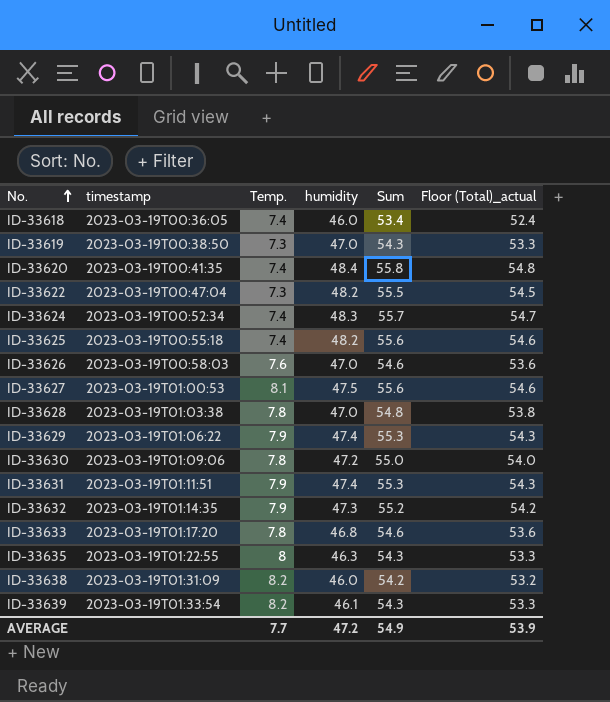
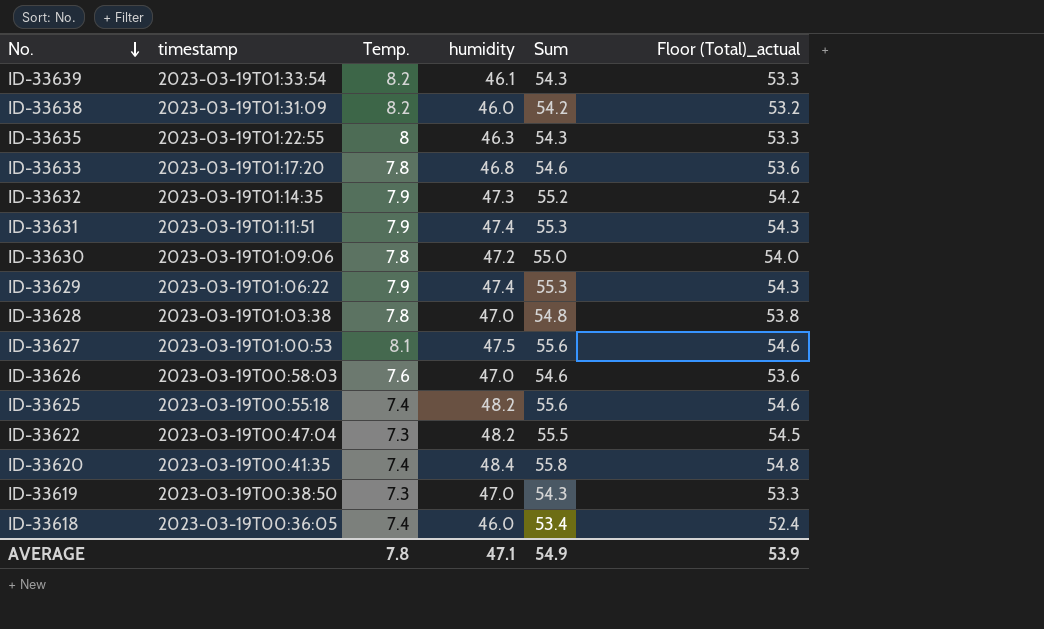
row order: No. ascending -> No. descending
row ID-33624: 2023-03-19T00:52:34 | 7.4 | 48.3 | 55.7 | 54.7 -> none
AVERAGE | Temp.: 7.7 -> 7.8
AVERAGE | humidity: 47.2 -> 47.1

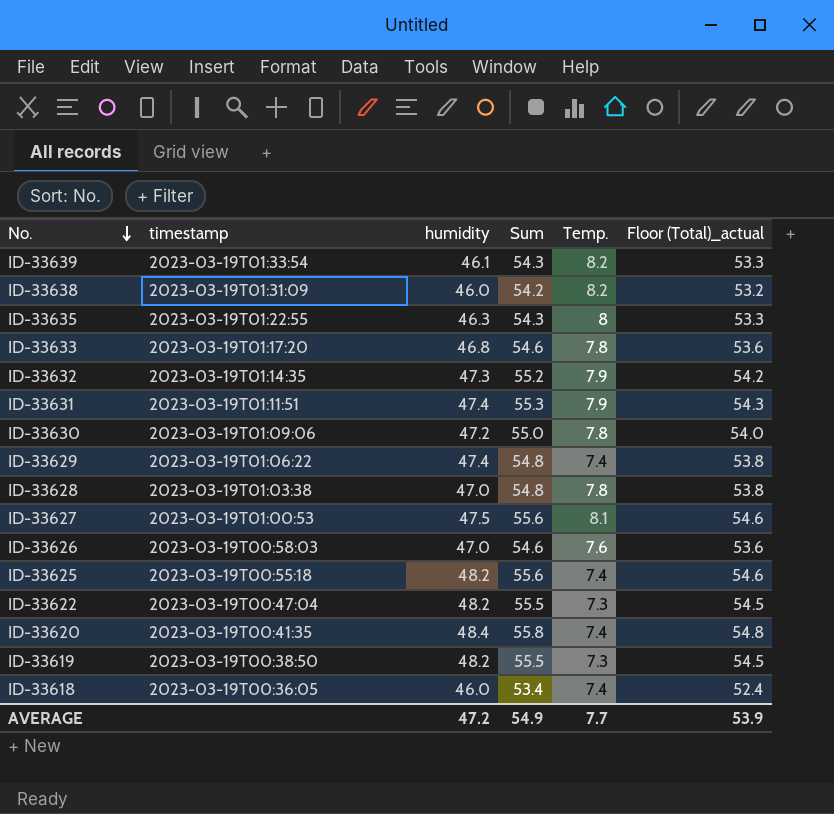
column Temp. | position: 3 -> 5
ID-33629 | Sum: 55.3 -> 54.8
ID-33629 | Temp.: 7.9 -> 7.4
ID-33629 | Floor (Total)_actual: 54.3 -> 53.8
ID-33619 | humidity: 47.0 -> 48.2
ID-33619 | Sum: 54.3 -> 55.5
ID-33619 | Floor (Total)_actual: 53.3 -> 54.5
AVERAGE | humidity: 47.1 -> 47.2
AVERAGE | Temp.: 7.8 -> 7.7

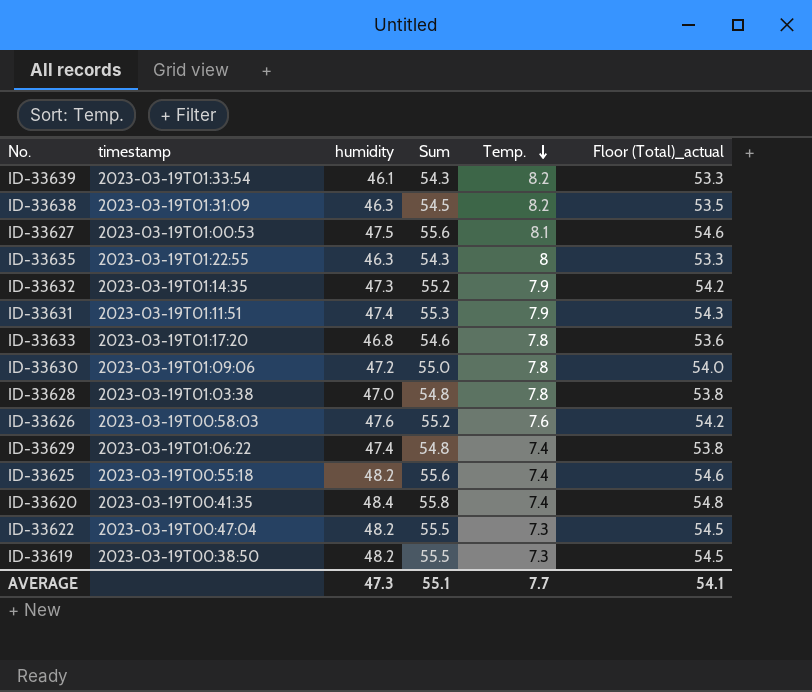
row order: No. descending -> Temp. descending
row ID-33618: 2023-03-19T00:36:05 | 46.0 | 53.4 | 7.4 | 52.4 -> none
ID-33638 | humidity: 46.0 -> 46.3
ID-33638 | Sum: 54.2 -> 54.5
ID-33638 | Floor (Total)_actual: 53.2 -> 53.5
ID-33626 | humidity: 47.0 -> 47.6
ID-33626 | Sum: 54.6 -> 55.2
ID-33626 | Floor (Total)_actual: 53.6 -> 54.2
AVERAGE | humidity: 47.2 -> 47.3
AVERAGE | Sum: 54.9 -> 55.1
AVERAGE | Floor (Total)_actual: 53.9 -> 54.1

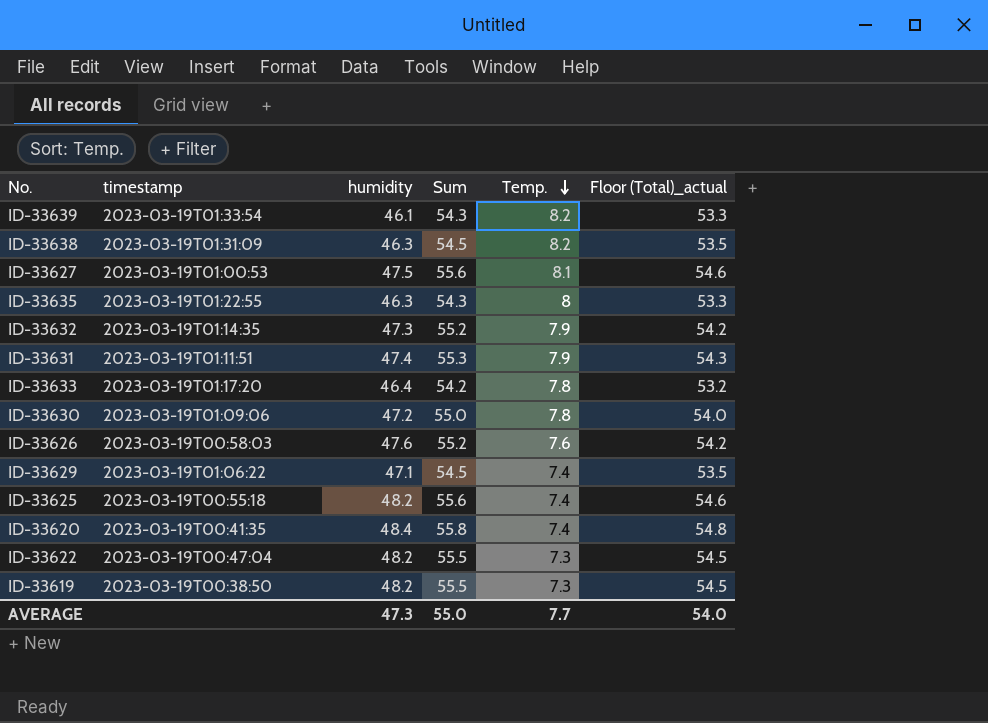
row ID-33628: 2023-03-19T01:03:38 | 47.0 | 54.8 | 7.8 | 53.8 -> none
ID-33633 | humidity: 46.8 -> 46.4
ID-33633 | Sum: 54.6 -> 54.2
ID-33633 | Floor (Total)_actual: 53.6 -> 53.2
ID-33629 | humidity: 47.4 -> 47.1
ID-33629 | Sum: 54.8 -> 54.5
ID-33629 | Floor (Total)_actual: 53.8 -> 53.5
AVERAGE | Sum: 55.1 -> 55.0
AVERAGE | Floor (Total)_actual: 54.1 -> 54.0

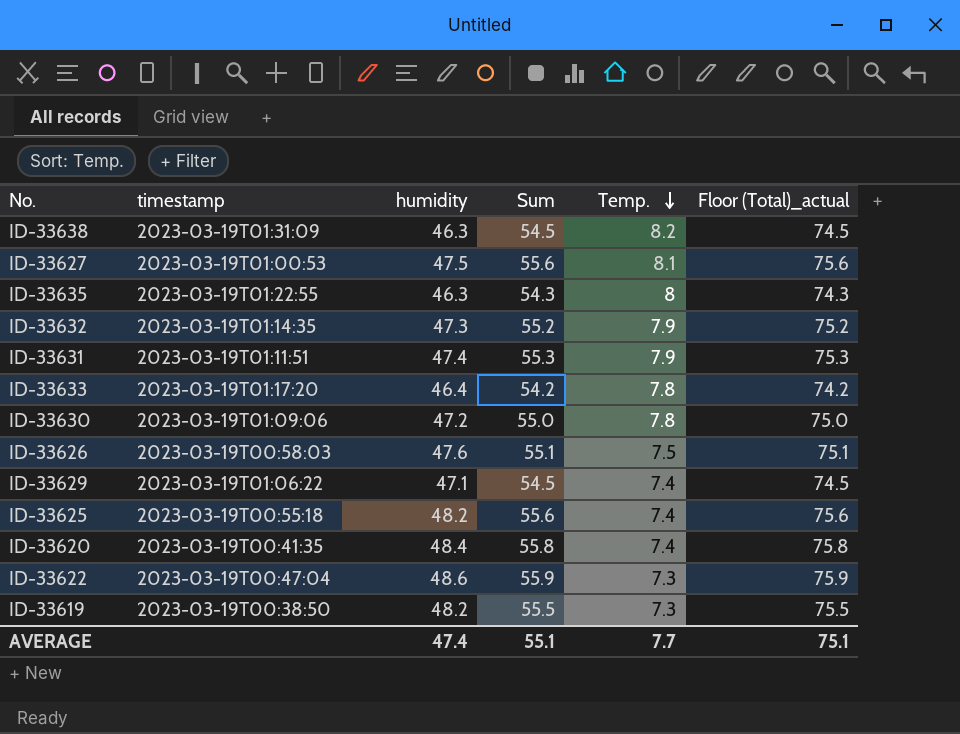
column Floor (Total)_actual | formula: [Sum] - 1 -> [Sum] + 20
row ID-33639: 2023-03-19T01:33:54 | 46.1 | 54.3 | 8.2 | 53.3 -> none
ID-33626 | Sum: 55.2 -> 55.1
ID-33626 | Temp.: 7.6 -> 7.5
ID-33622 | humidity: 48.2 -> 48.6
ID-33622 | Sum: 55.5 -> 55.9
AVERAGE | humidity: 47.3 -> 47.4
AVERAGE | Sum: 55.0 -> 55.1
AVERAGE | Floor (Total)_actual: 54.0 -> 75.1

